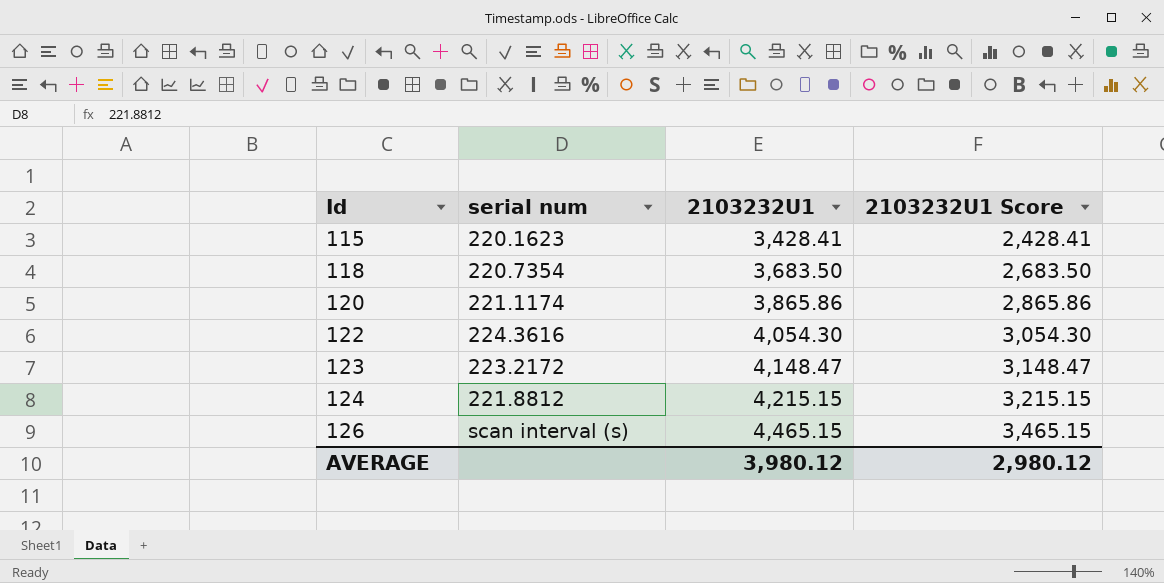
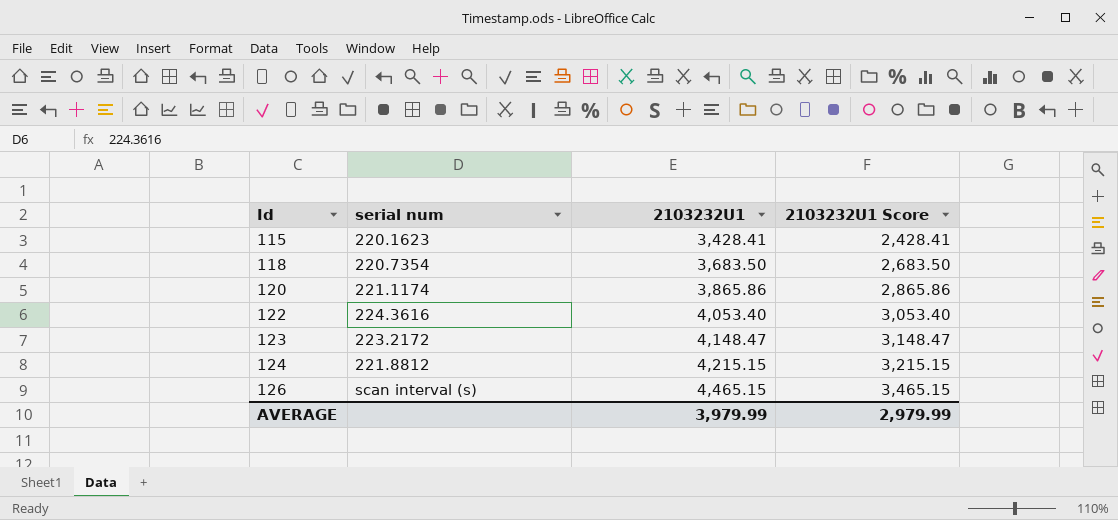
122 | 2103232U1: 4,054.30 -> 4,053.40
122 | 2103232U1 Score: 3,054.30 -> 3,053.40
AVERAGE | 2103232U1: 3,980.12 -> 3,979.99
AVERAGE | 2103232U1 Score: 2,980.12 -> 2,979.99

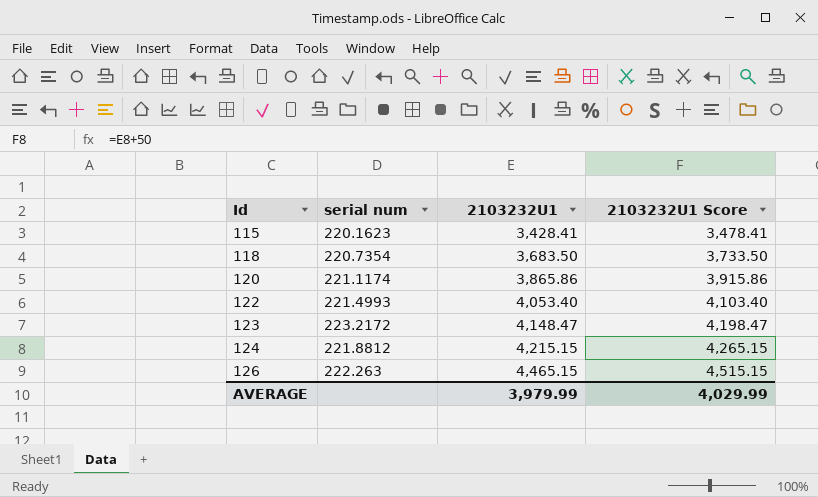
column 2103232U1 Score | formula: [2103232U1] - 1000 -> [2103232U1] + 50
122 | serial num: 224.3616 -> 221.4993
126 | serial num: scan interval (s) -> 222.263
AVERAGE | 2103232U1 Score: 2,979.99 -> 4,029.99

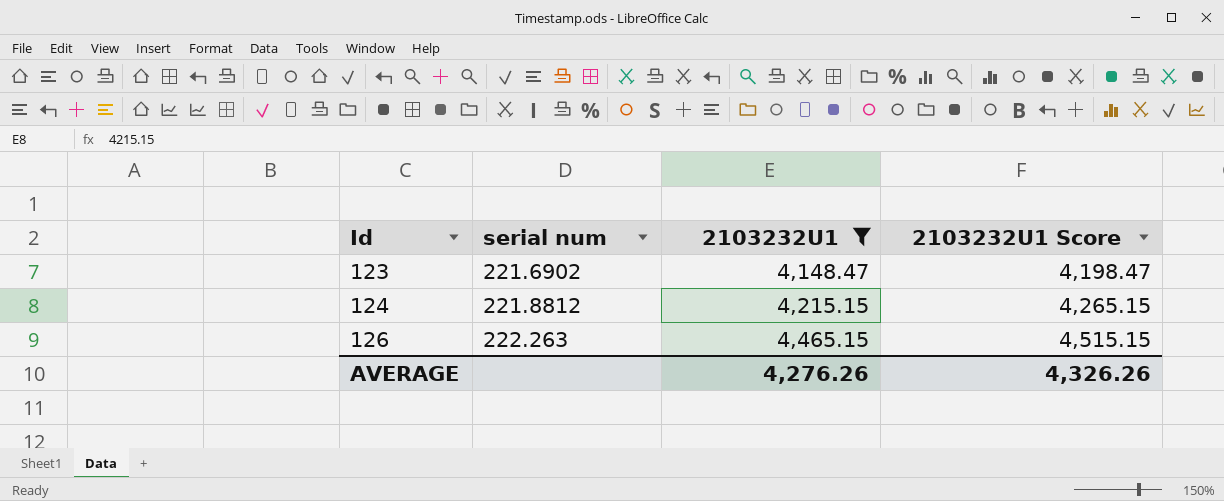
filter: none -> 2103232U1 >= 4,148.47
123 | serial num: 223.2172 -> 221.6902
AVERAGE | 2103232U1: 3,979.99 -> 4,276.26
AVERAGE | 2103232U1 Score: 4,029.99 -> 4,326.26

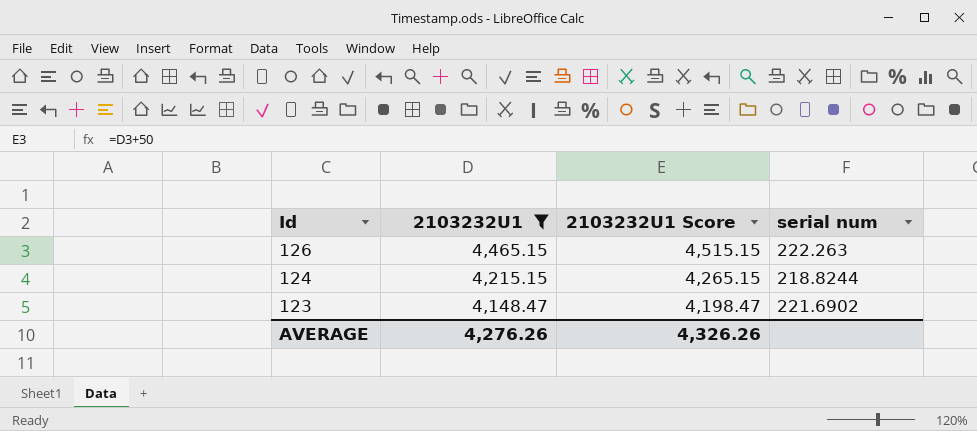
row order: Id ascending -> Id descending
column serial num | position: 2 -> 4
124 | serial num: 221.8812 -> 218.8244

